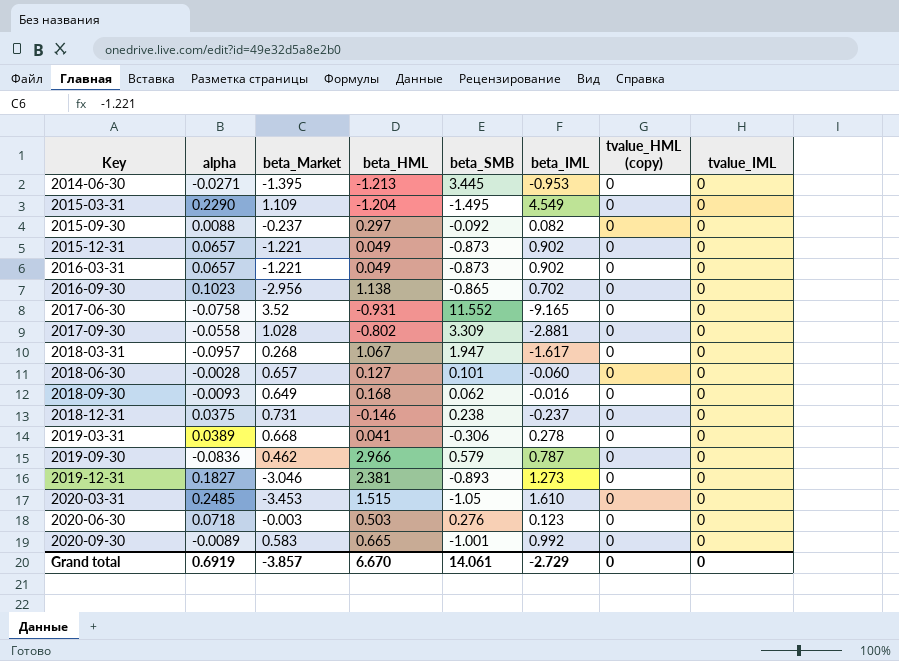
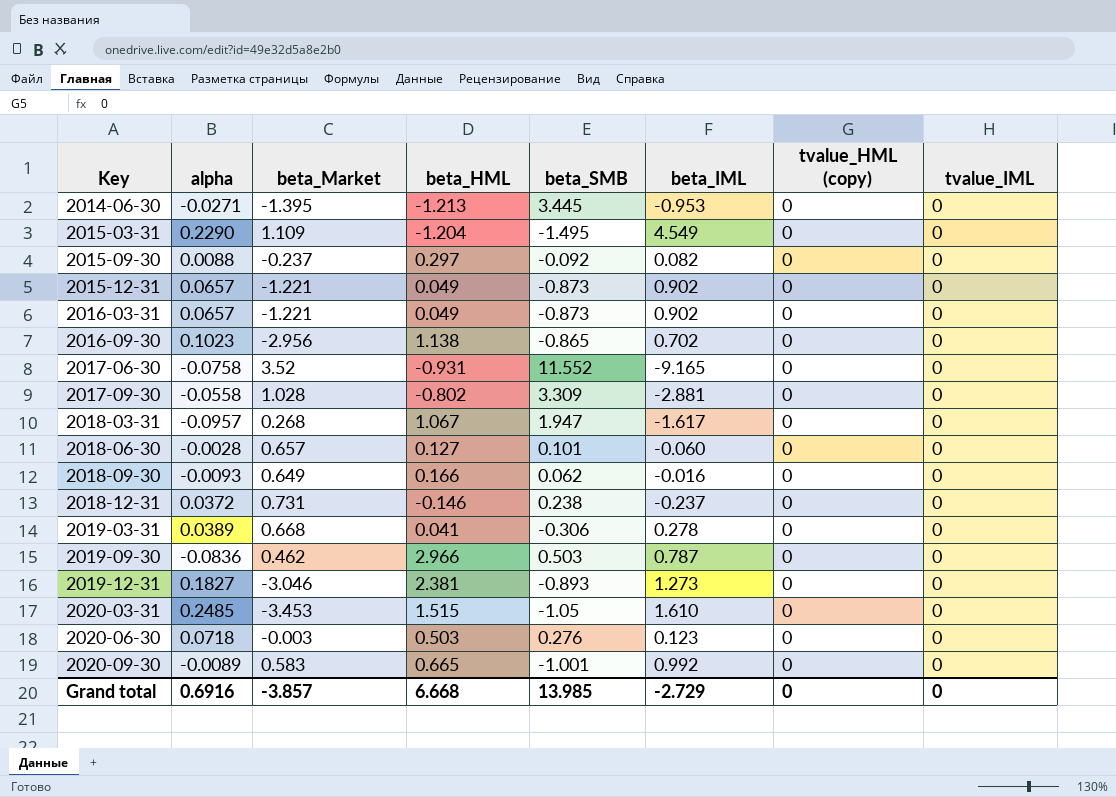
2018-09-30 | beta_HML: 0.168 -> 0.166
2018-12-31 | alpha: 0.0375 -> 0.0372
2019-09-30 | beta_SMB: 0.579 -> 0.503
Grand total | alpha: 0.6919 -> 0.6916
Grand total | beta_HML: 6.670 -> 6.668
Grand total | beta_SMB: 14.061 -> 13.985

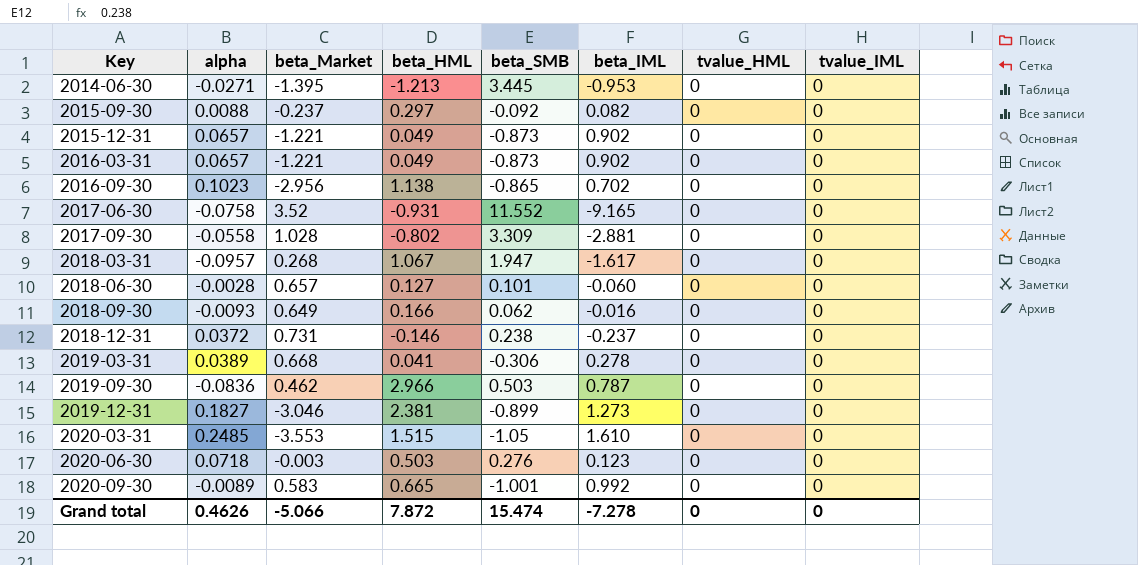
column name: tvalue_HML (copy) -> tvalue_HML
row 2015-03-31: 0.2290 | 1.109 | -1.204 | -1.495 | 4.549 | 0 | 0 -> none
2019-12-31 | beta_SMB: -0.893 -> -0.899
2020-03-31 | beta_Market: -3.453 -> -3.553
Grand total | alpha: 0.6916 -> 0.4626
Grand total | beta_Market: -3.857 -> -5.066
Grand total | beta_HML: 6.668 -> 7.872
Grand total | beta_SMB: 13.985 -> 15.474
Grand total | beta_IML: -2.729 -> -7.278

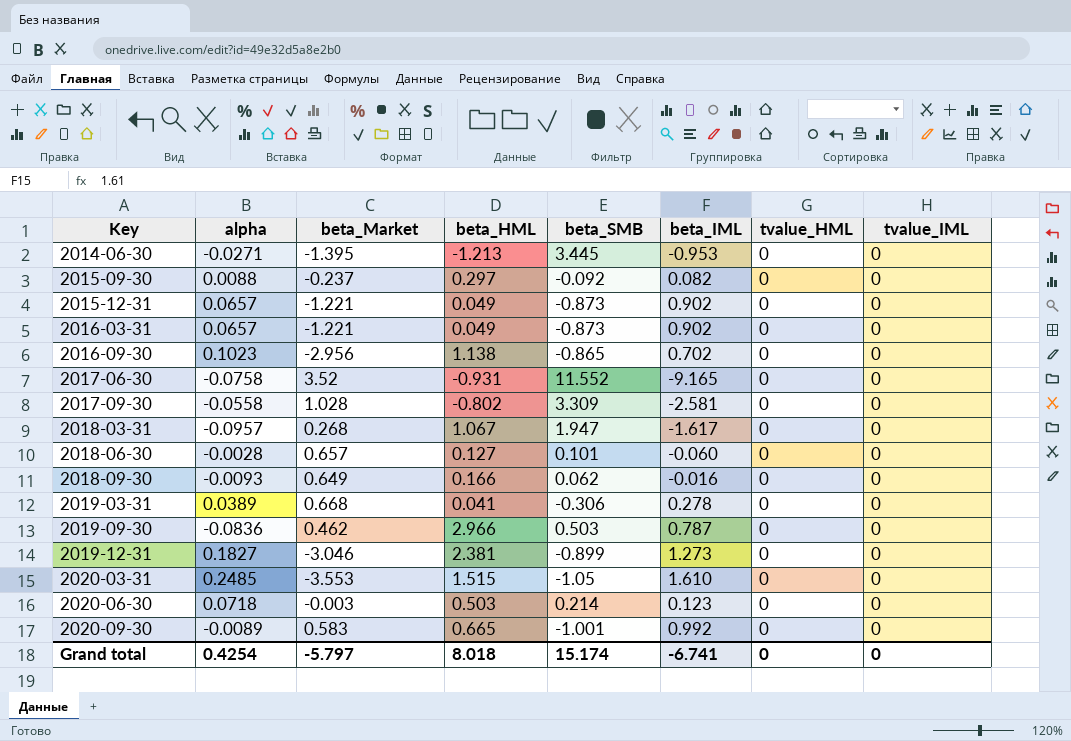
row 2018-12-31: 0.0372 | 0.731 | -0.146 | 0.238 | -0.237 | 0 | 0 -> none
2017-09-30 | beta_IML: -2.881 -> -2.581
2020-06-30 | beta_SMB: 0.276 -> 0.214
Grand total | alpha: 0.4626 -> 0.4254
Grand total | beta_Market: -5.066 -> -5.797
Grand total | beta_HML: 7.872 -> 8.018
Grand total | beta_SMB: 15.474 -> 15.174
Grand total | beta_IML: -7.278 -> -6.741

